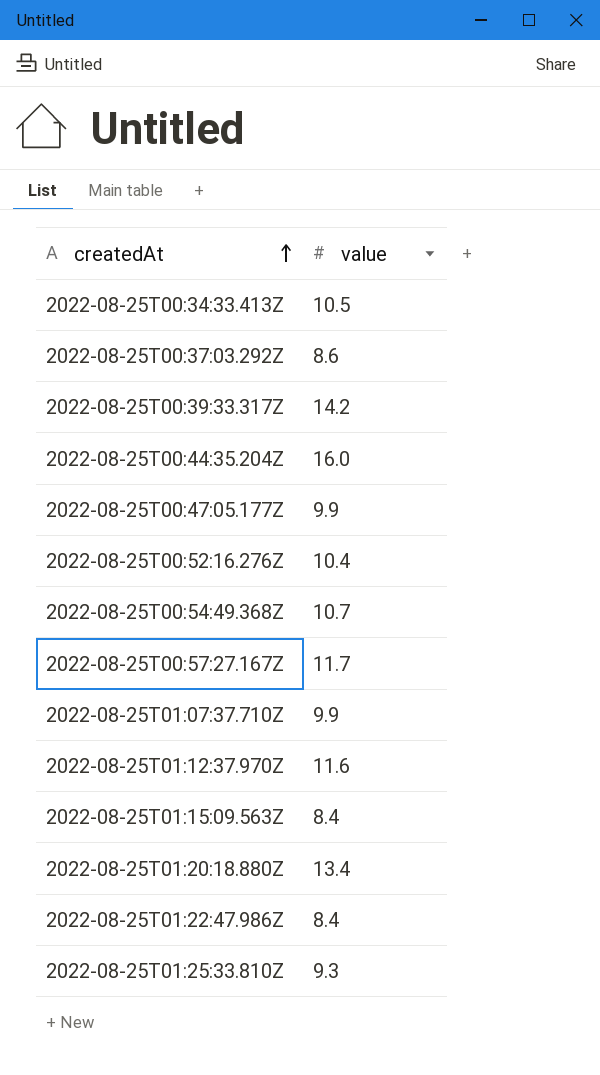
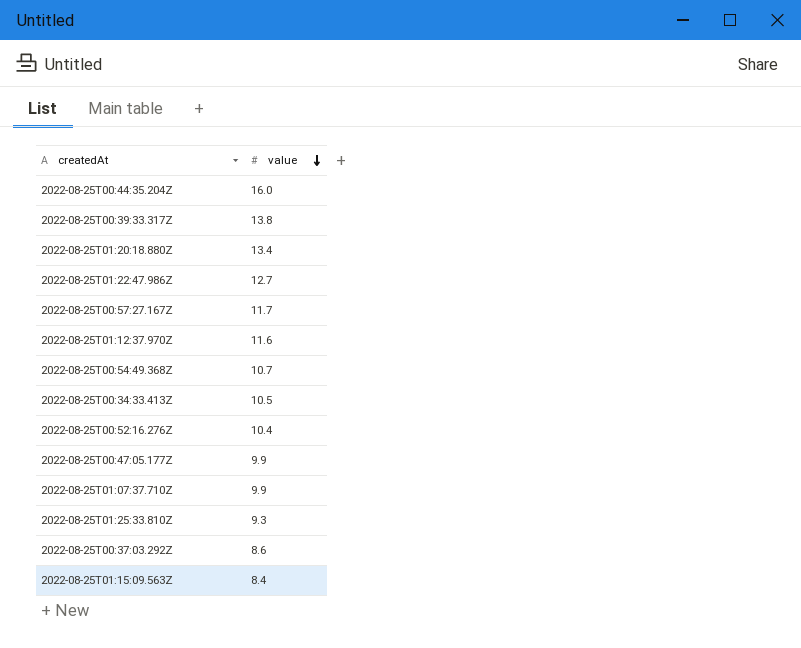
row order: createdAt ascending -> value descending
2022-08-25T00:39:33.317Z | value: 14.2 -> 13.8
2022-08-25T01:22:47.986Z | value: 8.4 -> 12.7

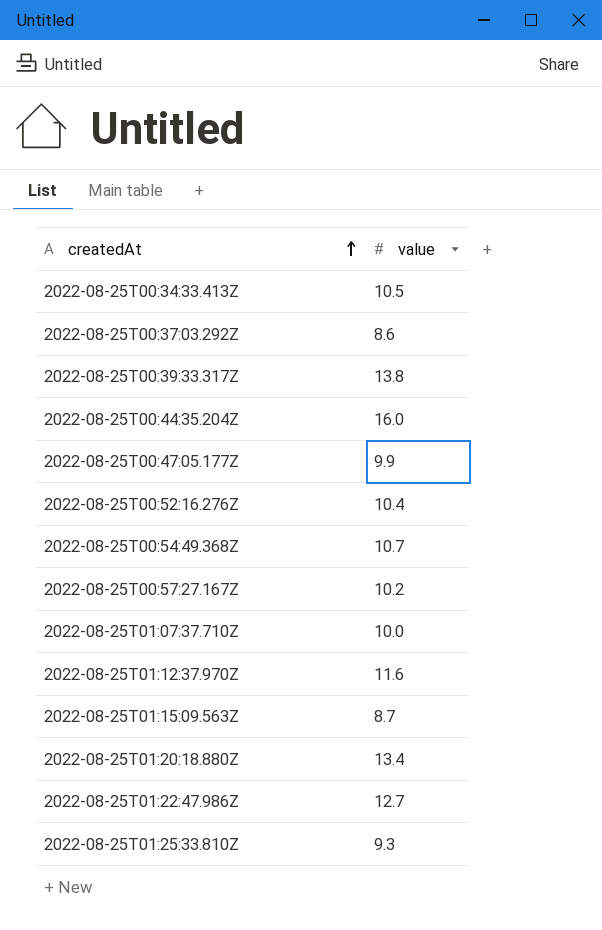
row order: value descending -> createdAt ascending
2022-08-25T00:57:27.167Z | value: 11.7 -> 10.2
2022-08-25T01:07:37.710Z | value: 9.9 -> 10.0
2022-08-25T01:15:09.563Z | value: 8.4 -> 8.7

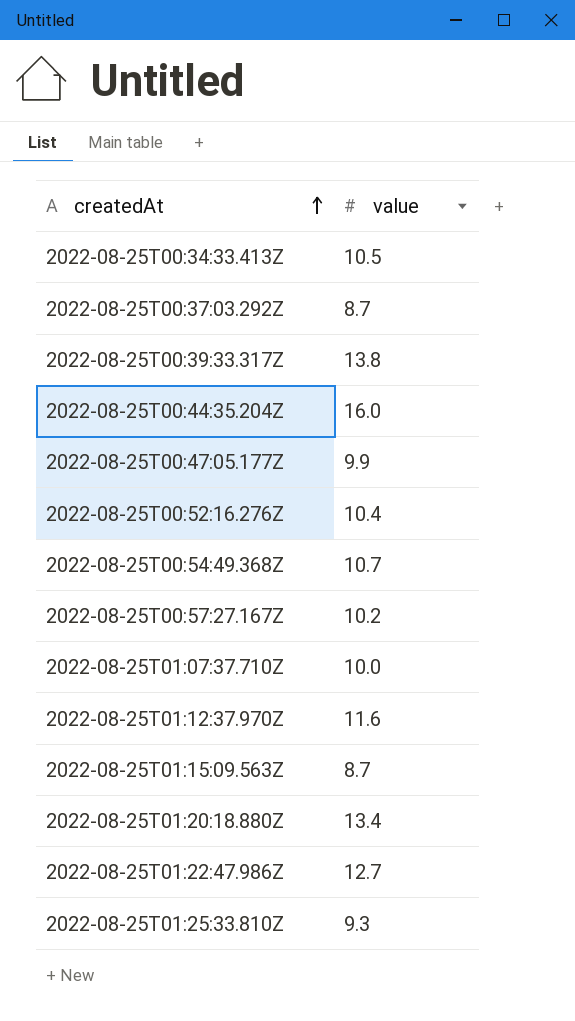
2022-08-25T00:37:03.292Z | value: 8.6 -> 8.7

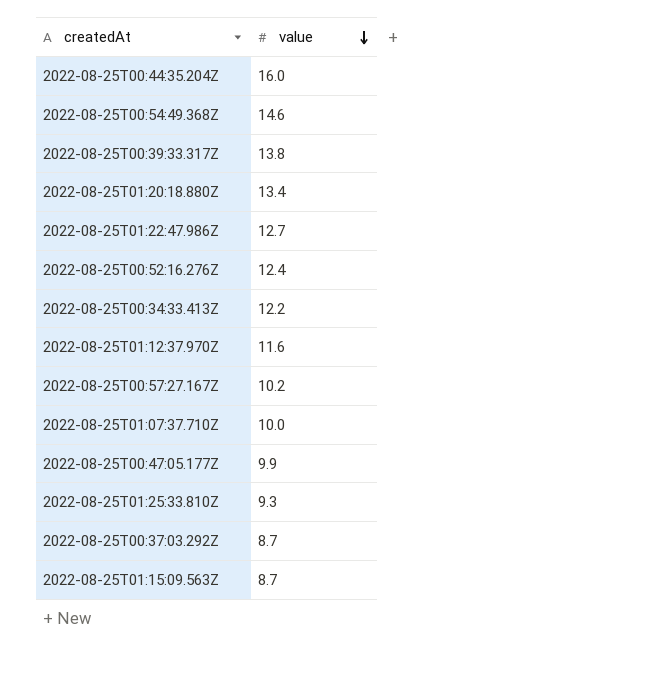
row order: createdAt ascending -> value descending
2022-08-25T00:54:49.368Z | value: 10.7 -> 14.6
2022-08-25T00:52:16.276Z | value: 10.4 -> 12.4
2022-08-25T00:34:33.413Z | value: 10.5 -> 12.2

